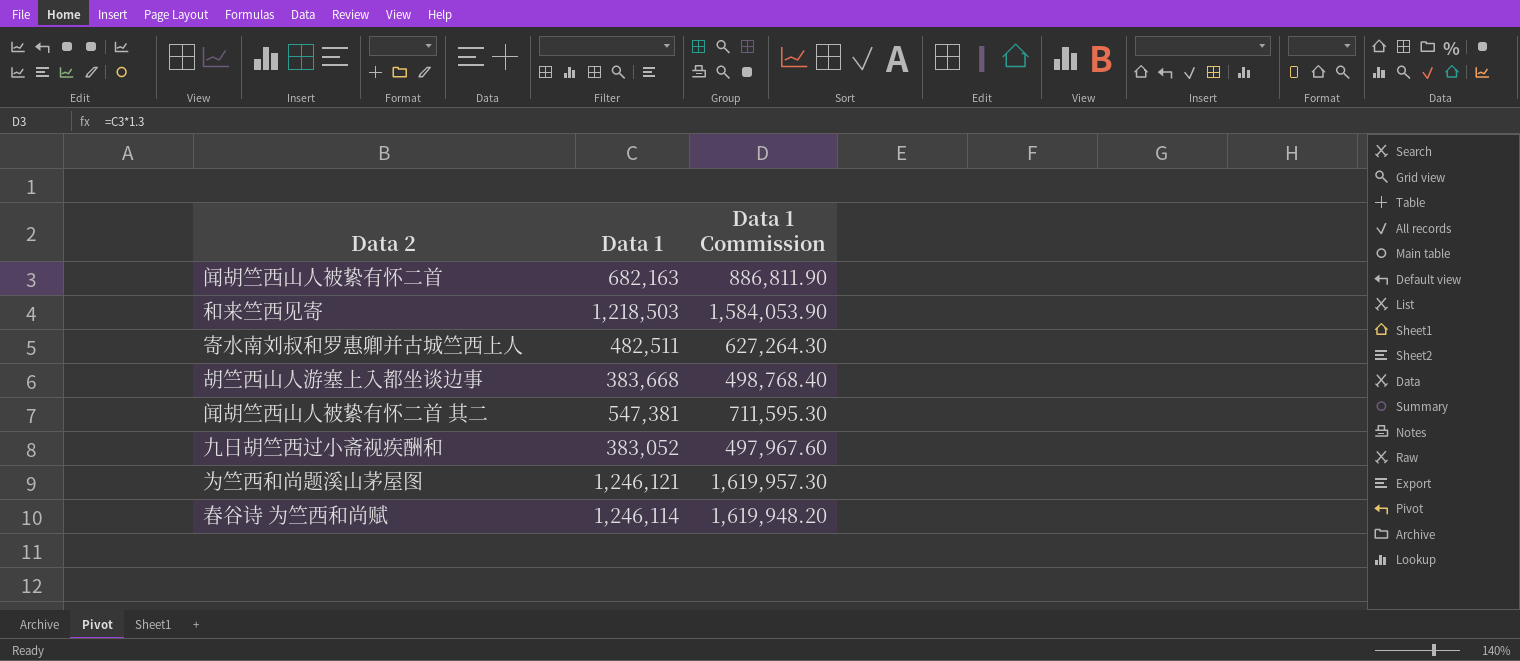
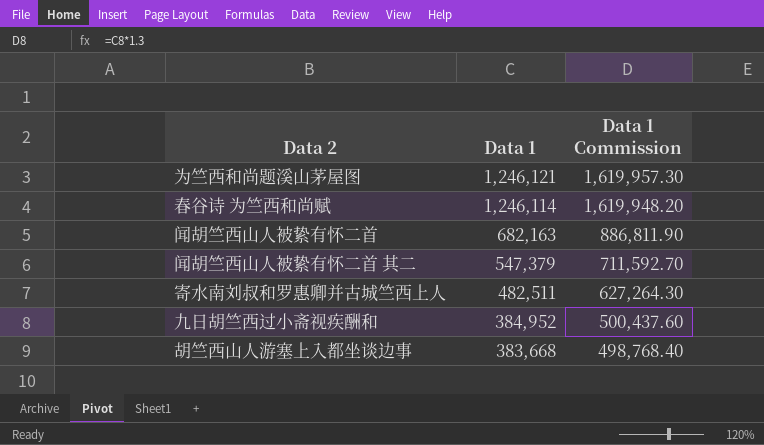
row order: none -> Data 1 descending
row 和来竺西见寄: 1,218,503 | 1,584,053.90 -> none
闻胡竺西山人被絷有怀二首 其二 | Data 1: 547,381 -> 547,379
闻胡竺西山人被絷有怀二首 其二 | Data 1 Commission: 711,595.30 -> 711,592.70
九日胡竺西过小斋视疾酬和 | Data 1: 383,052 -> 384,952
九日胡竺西过小斋视疾酬和 | Data 1 Commission: 497,967.60 -> 500,437.60

